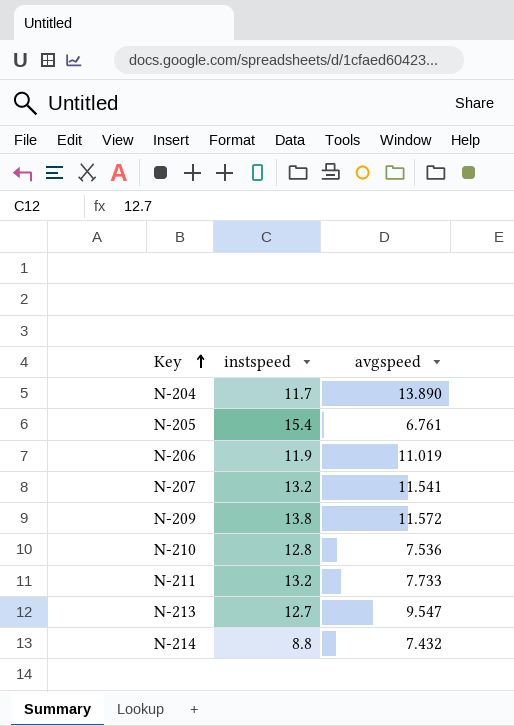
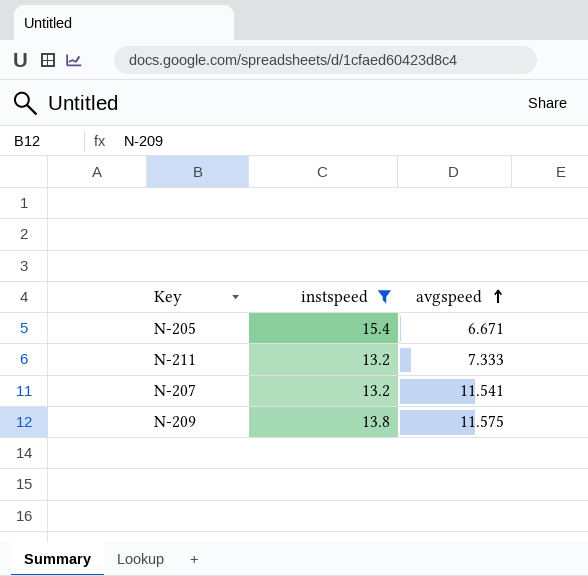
filter: none -> instspeed >= 13.2
row order: Key ascending -> avgspeed ascending
N-205 | avgspeed: 6.761 -> 6.671
N-211 | avgspeed: 7.733 -> 7.333
N-209 | avgspeed: 11.572 -> 11.575

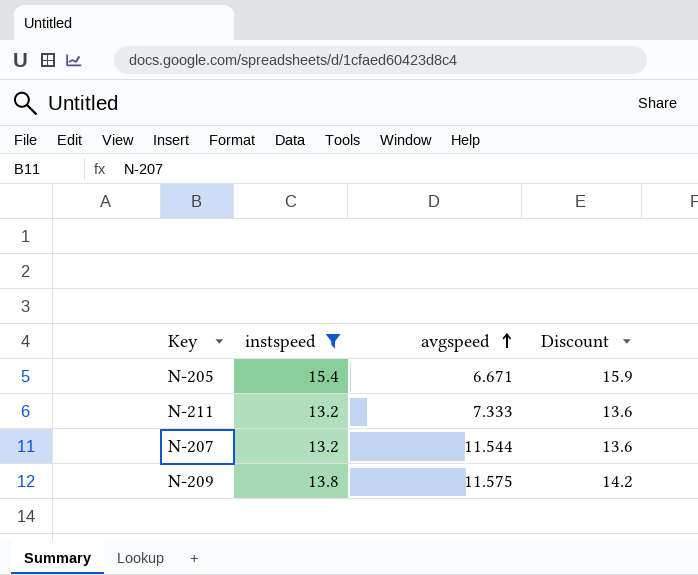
column Discount | formula: none -> [instspeed] * 1.03
N-207 | avgspeed: 11.541 -> 11.544

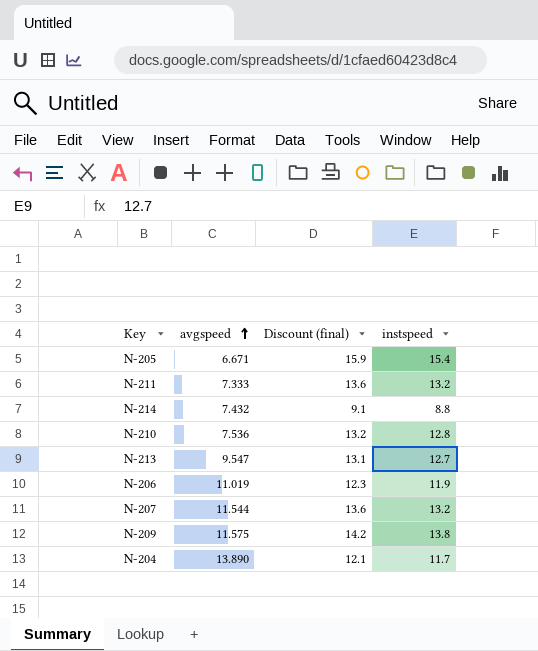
filter: instspeed >= 13.2 -> none
column name: Discount -> Discount (final)
column instspeed | position: 2 -> 4

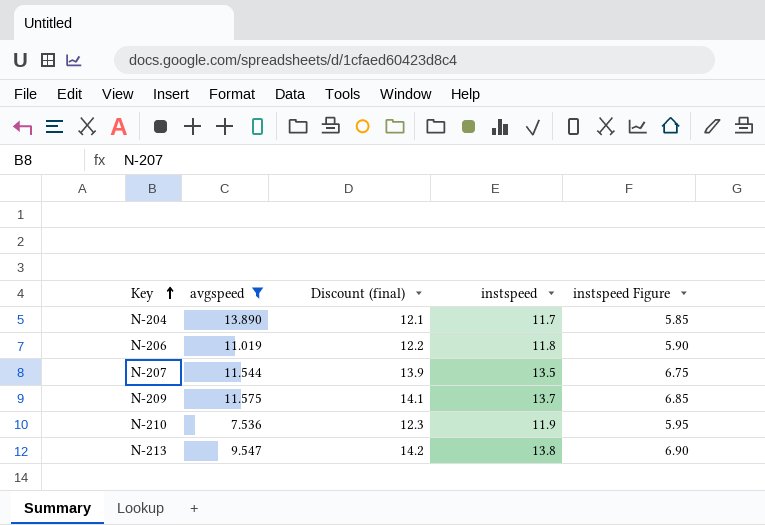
filter: none -> avgspeed >= 7.536
row order: avgspeed ascending -> Key ascending
column instspeed Figure | formula: none -> [instspeed] * 0.5
N-206 | Discount (final): 12.3 -> 12.2
N-206 | instspeed: 11.9 -> 11.8
N-207 | Discount (final): 13.6 -> 13.9
N-207 | instspeed: 13.2 -> 13.5
N-209 | Discount (final): 14.2 -> 14.1
N-209 | instspeed: 13.8 -> 13.7
N-210 | Discount (final): 13.2 -> 12.3
N-210 | instspeed: 12.8 -> 11.9
N-213 | Discount (final): 13.1 -> 14.2
N-213 | instspeed: 12.7 -> 13.8

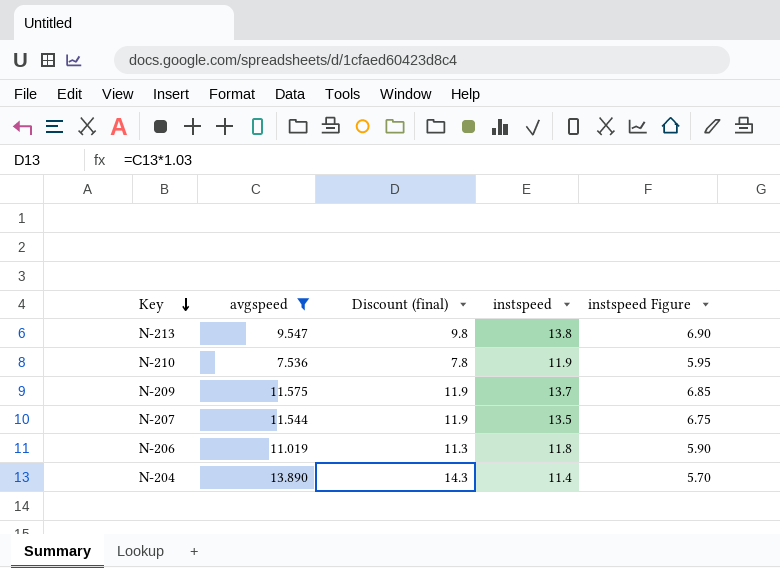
row order: Key ascending -> Key descending
column Discount (final) | formula: [instspeed] * 1.03 -> [avgspeed] * 1.03
N-204 | instspeed: 11.7 -> 11.4
N-204 | instspeed Figure: 5.85 -> 5.70

